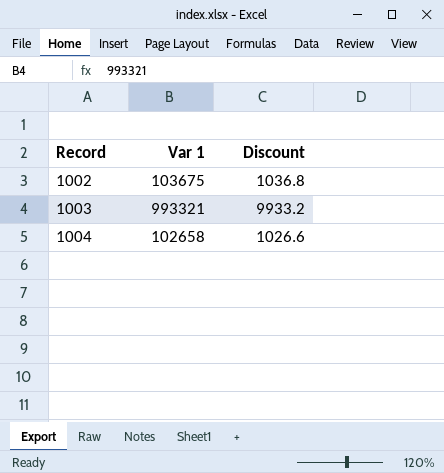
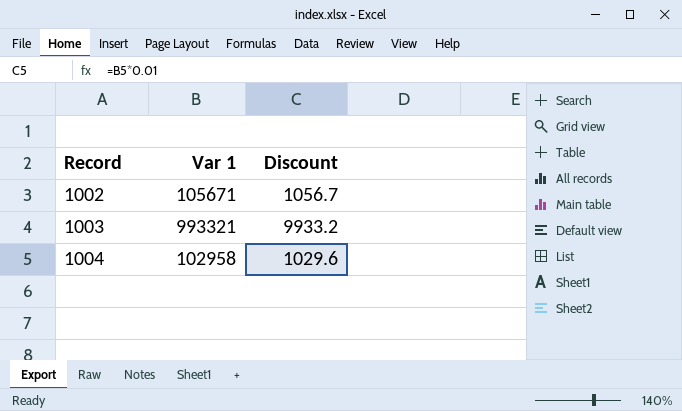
1002 | Var 1: 103675 -> 105671
1002 | Discount: 1036.8 -> 1056.7
1004 | Var 1: 102658 -> 102958
1004 | Discount: 1026.6 -> 1029.6

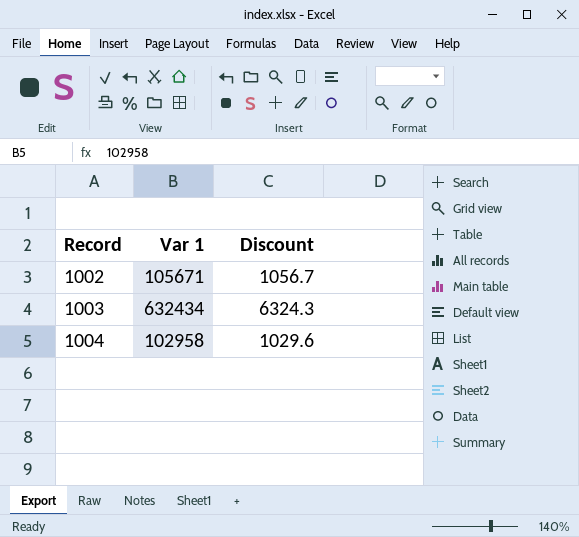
1003 | Var 1: 993321 -> 632434
1003 | Discount: 9933.2 -> 6324.3

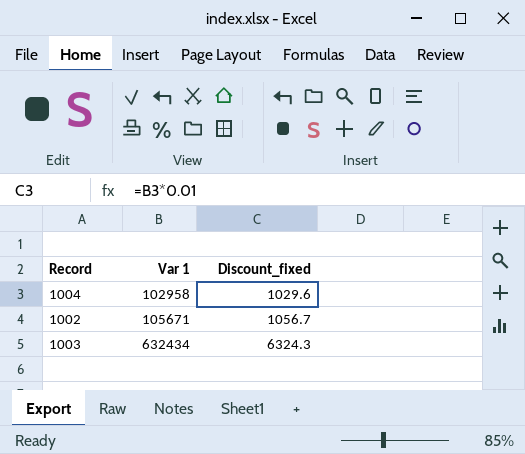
row order: Record ascending -> Var 1 ascending
column name: Discount -> Discount_fixed

